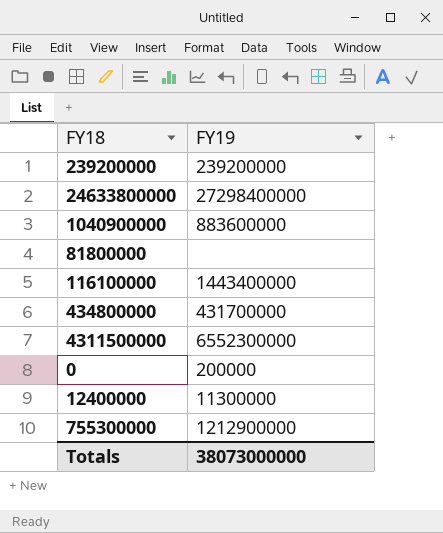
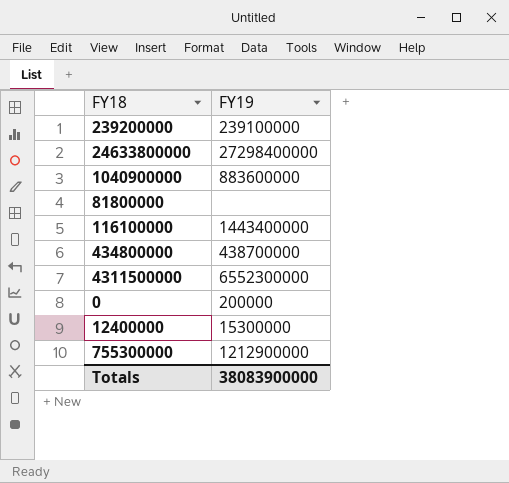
239200000 | FY19: 239200000 -> 239100000
434800000 | FY19: 431700000 -> 438700000
12400000 | FY19: 11300000 -> 15300000
Totals | FY19: 38073000000 -> 38083900000

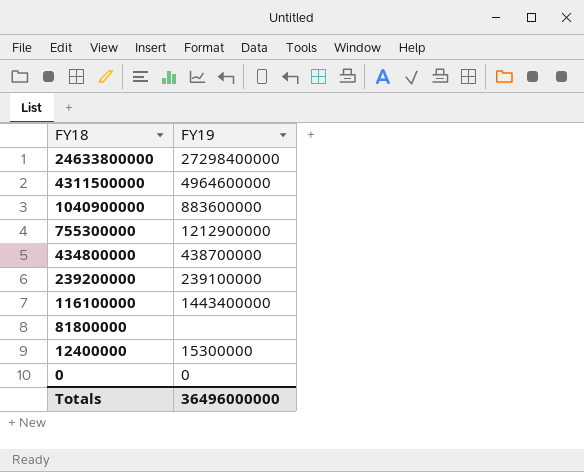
row order: none -> FY18 descending
4311500000 | FY19: 6552300000 -> 4964600000
0 | FY19: 200000 -> 0
Totals | FY19: 38083900000 -> 36496000000

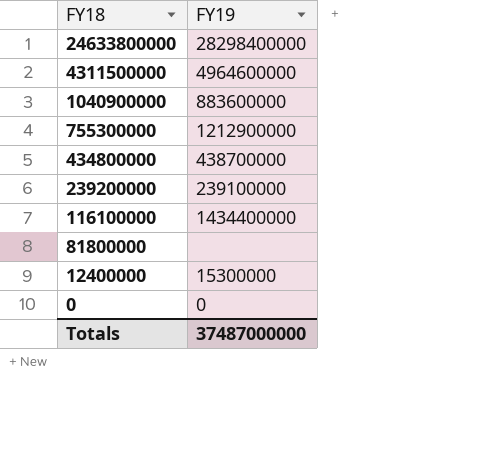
24633800000 | FY19: 27298400000 -> 28298400000
116100000 | FY19: 1443400000 -> 1434400000
Totals | FY19: 36496000000 -> 37487000000

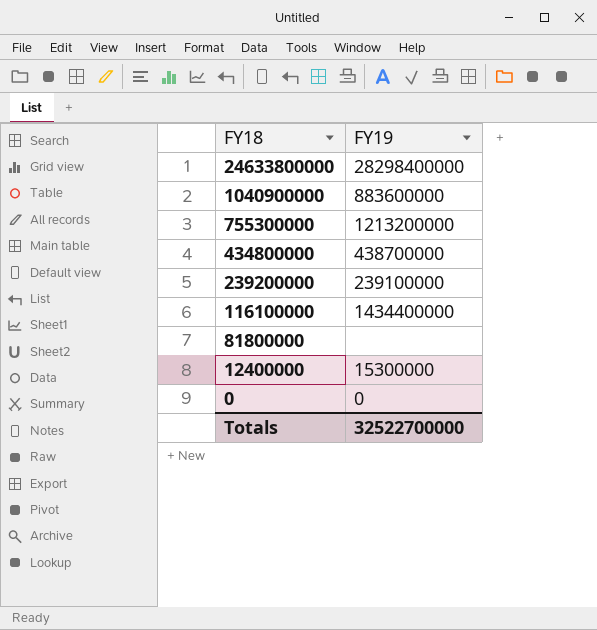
row 4311500000: 4964600000 -> none
755300000 | FY19: 1212900000 -> 1213200000
Totals | FY19: 37487000000 -> 32522700000

